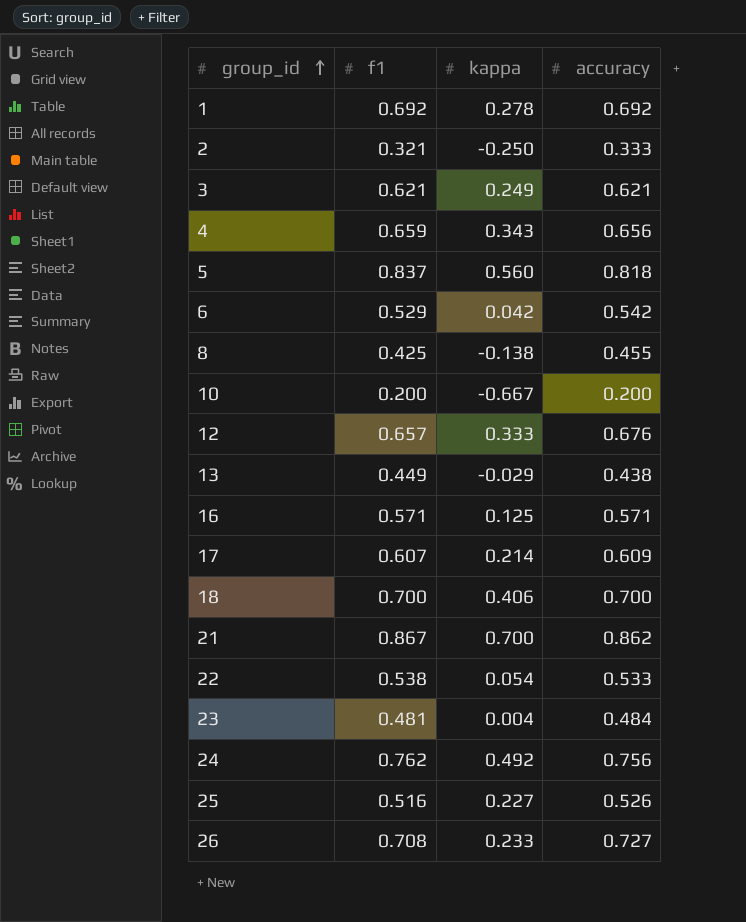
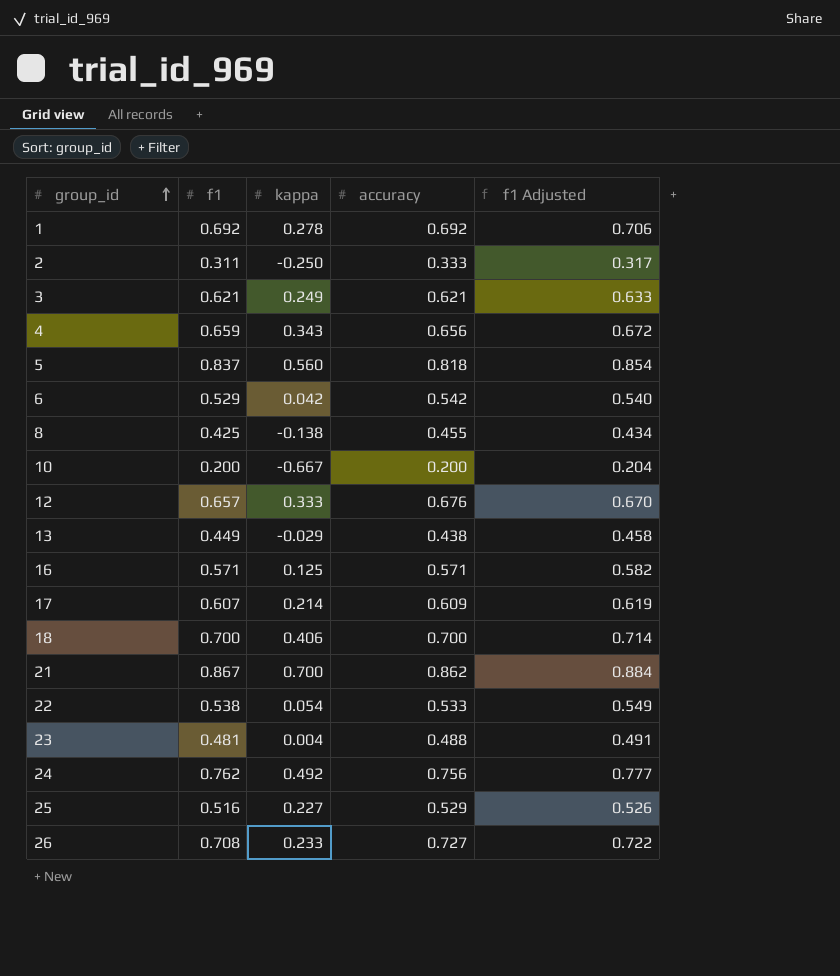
column f1 Adjusted | formula: none -> [f1] * 1.02
2 | f1: 0.321 -> 0.311
23 | accuracy: 0.484 -> 0.488
25 | accuracy: 0.526 -> 0.529

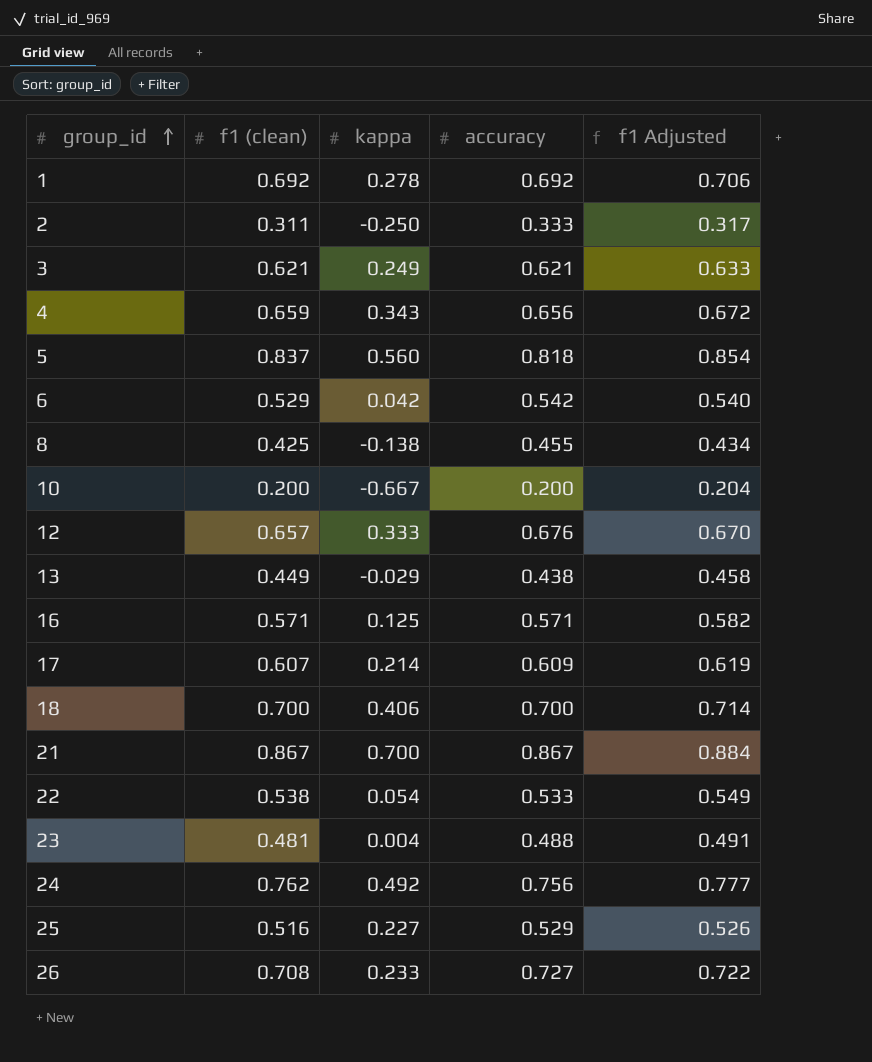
column name: f1 -> f1 (clean)
21 | accuracy: 0.862 -> 0.867

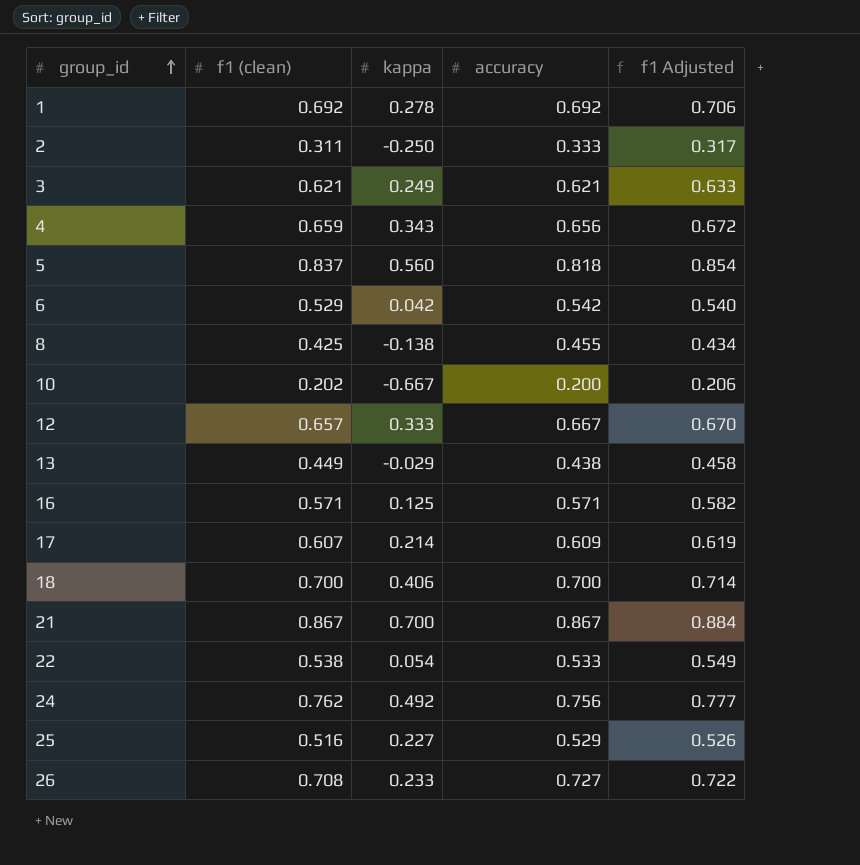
row 23: 0.481 | 0.004 | 0.488 | 0.491 -> none
10 | f1 (clean): 0.200 -> 0.202
10 | f1 Adjusted: 0.204 -> 0.206
12 | accuracy: 0.676 -> 0.667

